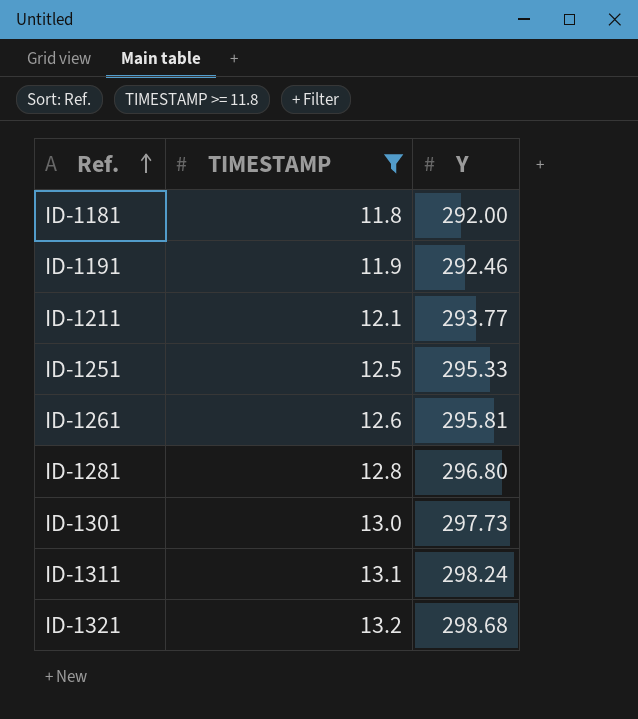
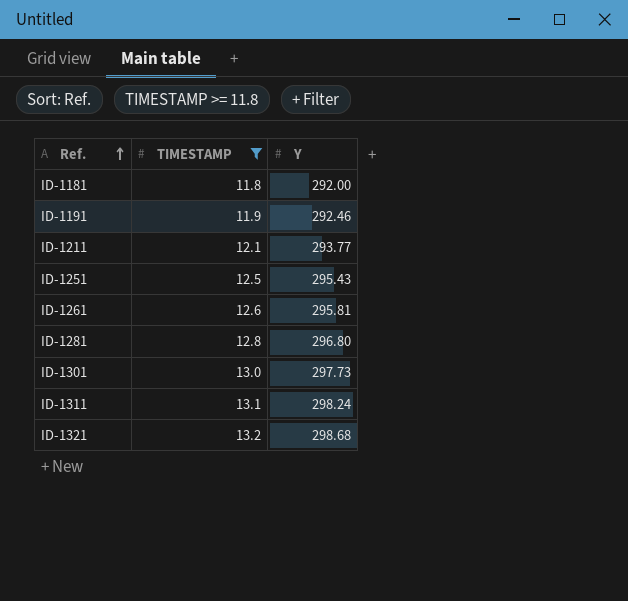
ID-1251 | Y: 295.33 -> 295.43

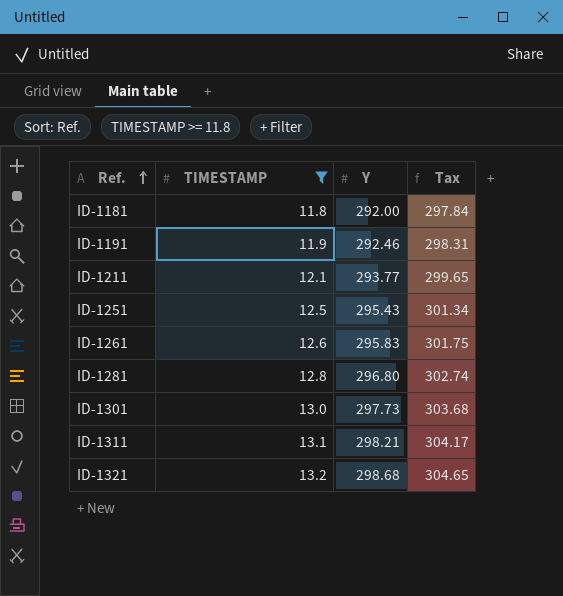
column Tax | formula: none -> [Y] * 1.02
ID-1261 | Y: 295.81 -> 295.83
ID-1311 | Y: 298.24 -> 298.21

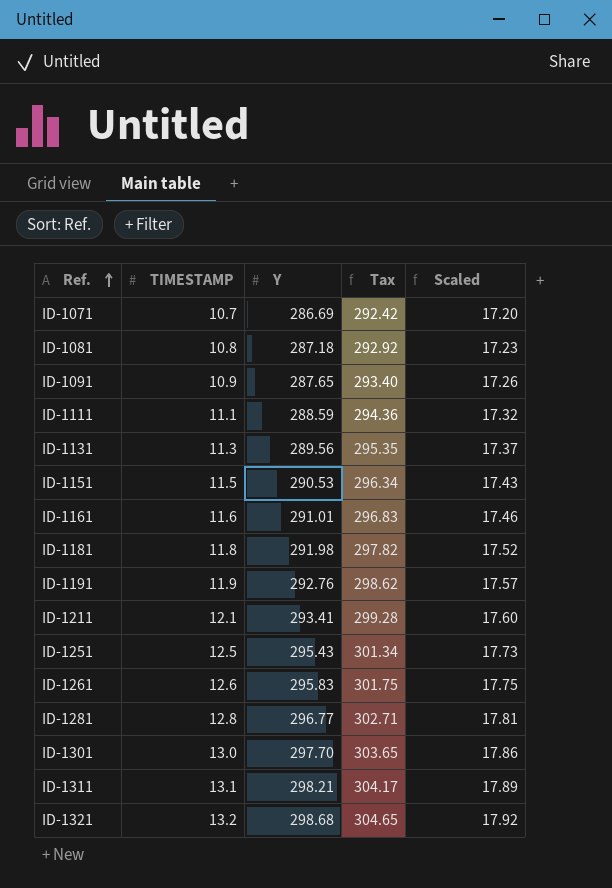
filter: TIMESTAMP >= 11.8 -> none
column Scaled | formula: none -> [Y] * 0.06
ID-1181 | Y: 292.00 -> 291.98
ID-1181 | Tax: 297.84 -> 297.82
ID-1191 | Y: 292.46 -> 292.76
ID-1191 | Tax: 298.31 -> 298.62
ID-1211 | Y: 293.77 -> 293.41
ID-1211 | Tax: 299.65 -> 299.28
ID-1281 | Y: 296.80 -> 296.77
ID-1281 | Tax: 302.74 -> 302.71
ID-1301 | Y: 297.73 -> 297.70
ID-1301 | Tax: 303.68 -> 303.65

